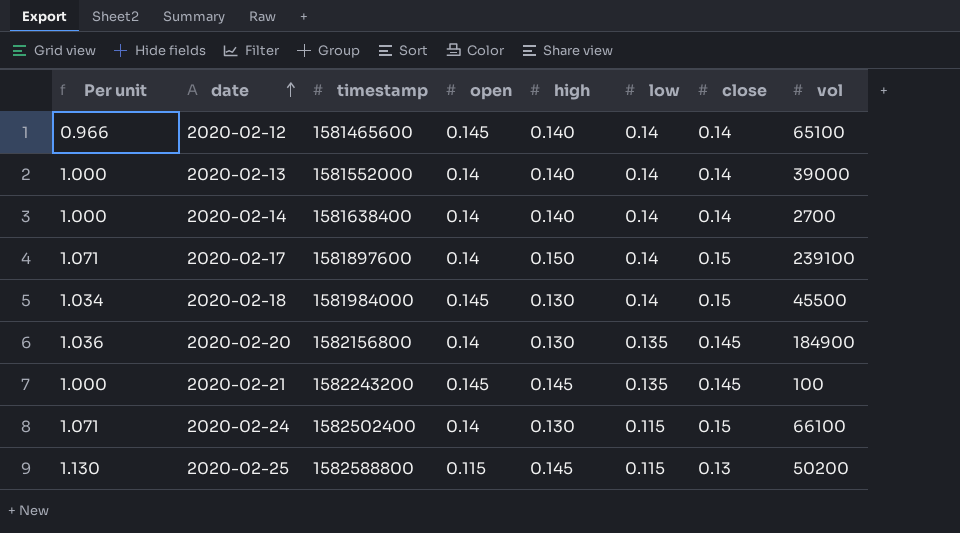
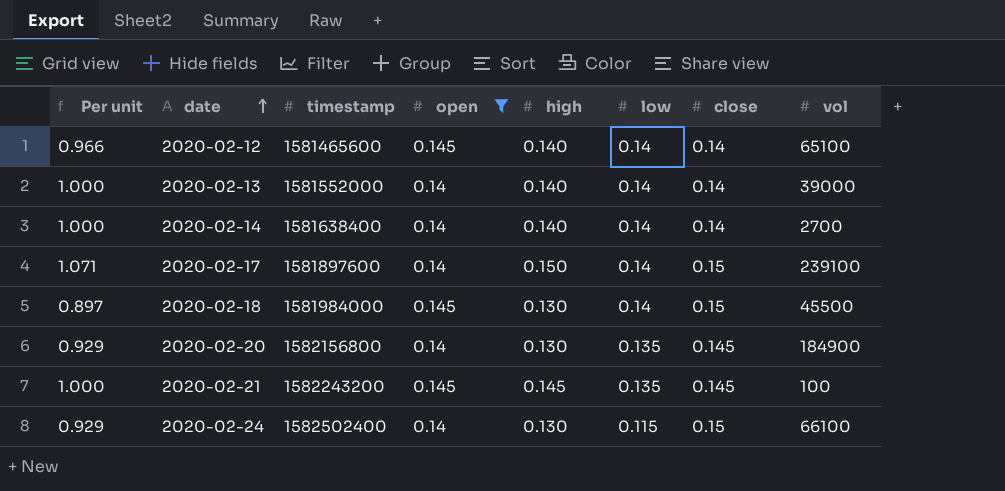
filter: none -> open != 0.115
column Per unit | formula: [close] / [open] -> [high] / [open]

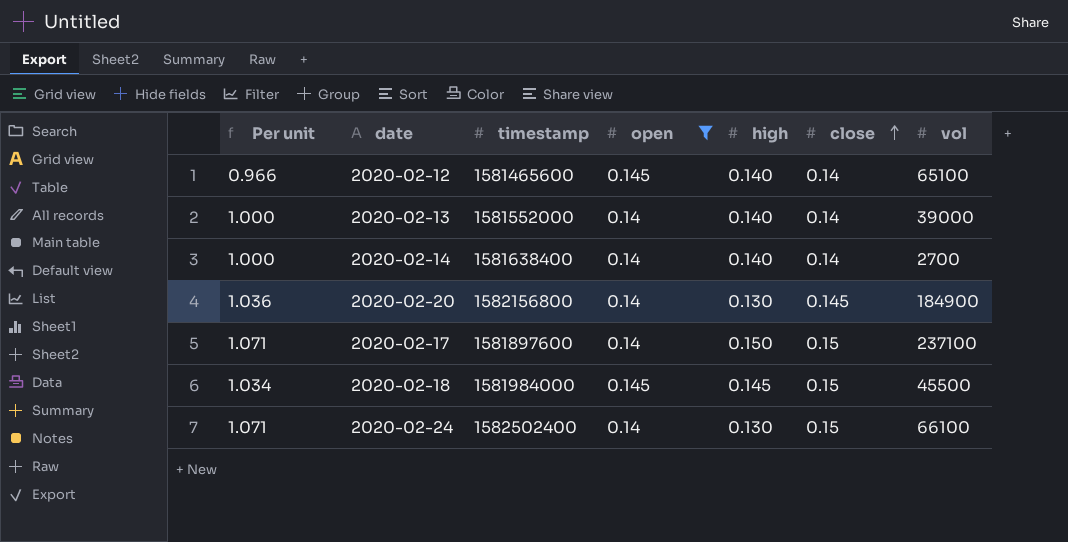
row order: date ascending -> close ascending
column low | position: 6 -> none
column Per unit | formula: [high] / [open] -> [close] / [open]
row 2020-02-21: 1.000 | 1582243200 | 0.145 | 0.145 | 0.135 | 0.145 | 100 -> none
2020-02-17 | vol: 239100 -> 237100
2020-02-18 | high: 0.130 -> 0.145

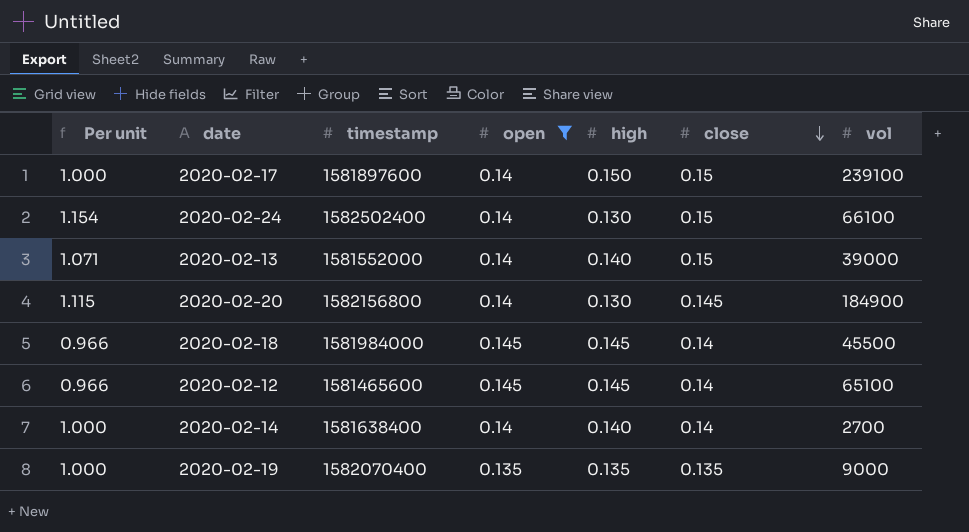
row order: close ascending -> close descending
column Per unit | formula: [close] / [open] -> [close] / [high]
2020-02-17 | vol: 237100 -> 239100
2020-02-13 | close: 0.14 -> 0.15
2020-02-18 | close: 0.15 -> 0.14
2020-02-12 | high: 0.140 -> 0.145
row 2020-02-19: none -> 1.000 | 1582070400 | 0.135 | 0.135 | 0.135 | 9000

